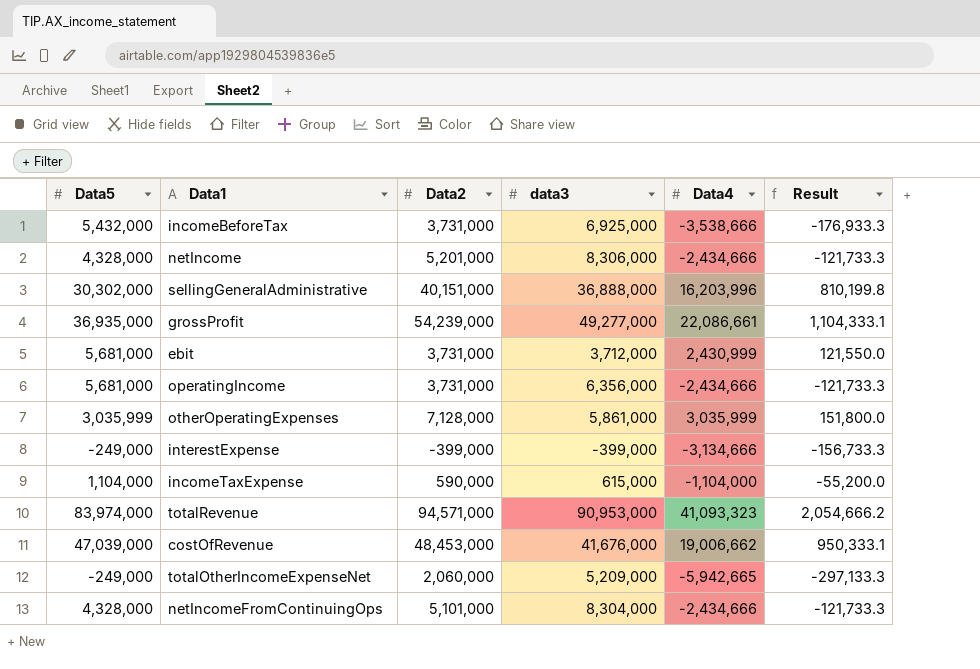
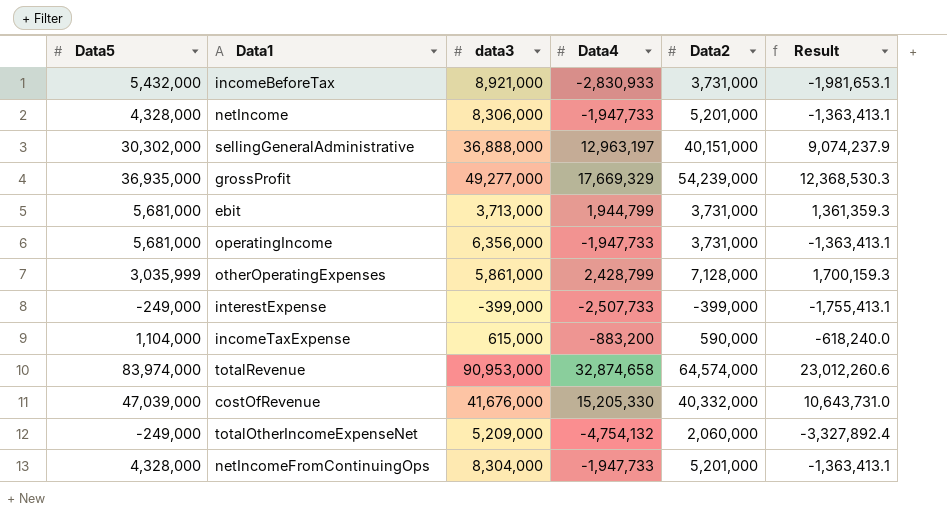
column Data2 | position: 3 -> 5
column Result | formula: [Data4] * 0.05 -> [Data4] * 0.7
incomeBeforeTax | data3: 6,925,000 -> 8,921,000
incomeBeforeTax | Data4: -3,538,666 -> -2,830,933
netIncome | Data4: -2,434,666 -> -1,947,733
sellingGeneralAdministrative | Data4: 16,203,996 -> 12,963,197
grossProfit | Data4: 22,086,661 -> 17,669,329
ebit | data3: 3,712,000 -> 3,713,000
ebit | Data4: 2,430,999 -> 1,944,799
operatingIncome | Data4: -2,434,666 -> -1,947,733
otherOperatingExpenses | Data4: 3,035,999 -> 2,428,799
interestExpense | Data4: -3,134,666 -> -2,507,733
incomeTaxExpense | Data4: -1,104,000 -> -883,200
totalRevenue | Data4: 41,093,323 -> 32,874,658
totalRevenue | Data2: 94,571,000 -> 64,574,000
costOfRevenue | Data4: 19,006,662 -> 15,205,330
costOfRevenue | Data2: 48,453,000 -> 40,332,000
totalOtherIncomeExpenseNet | Data4: -5,942,665 -> -4,754,132
netIncomeFromContinuingOps | Data4: -2,434,666 -> -1,947,733
netIncomeFromContinuingOps | Data2: 5,101,000 -> 5,201,000

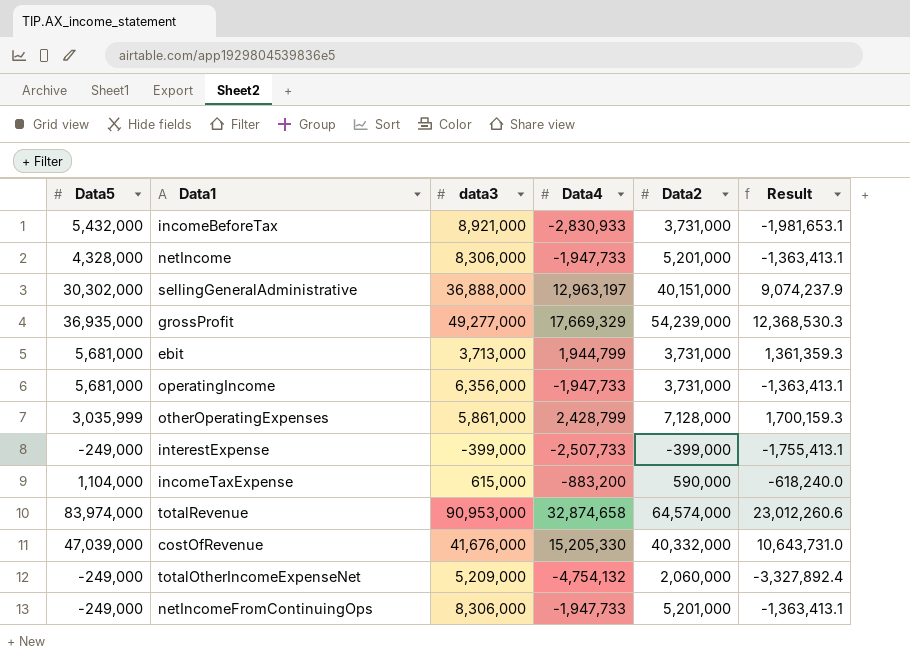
netIncomeFromContinuingOps | Data5: 4,328,000 -> -249,000
netIncomeFromContinuingOps | data3: 8,304,000 -> 8,306,000

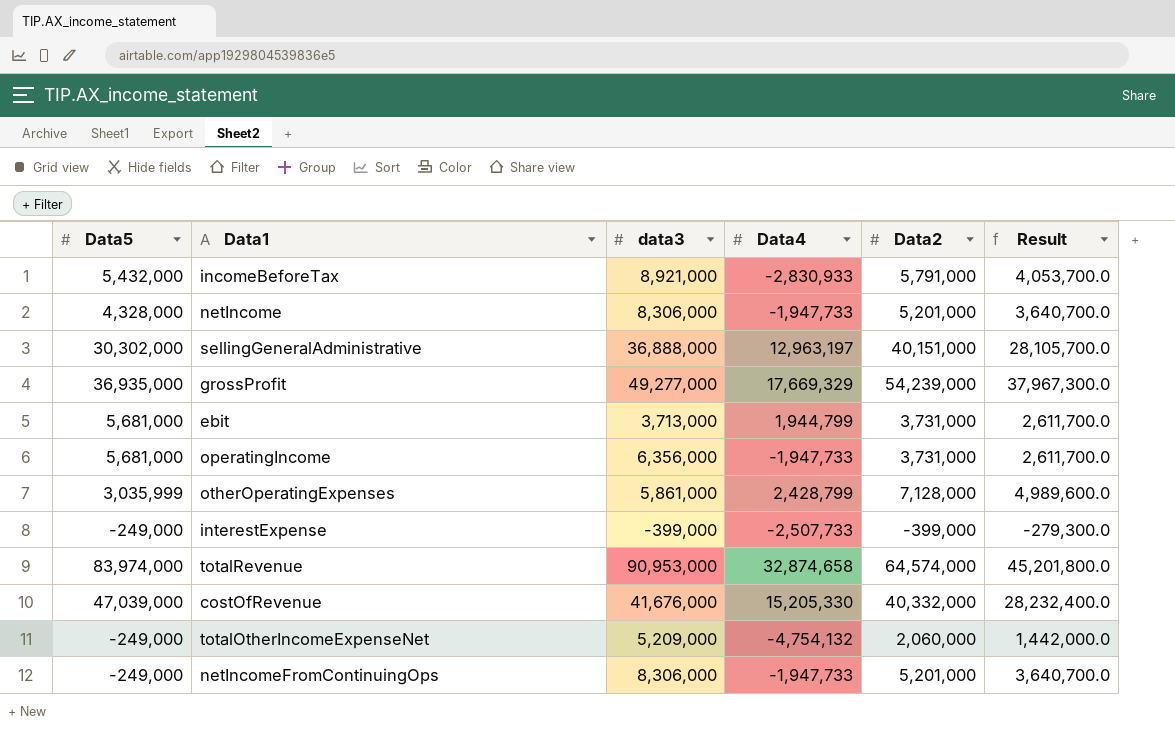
column Result | formula: [Data4] * 0.7 -> [Data2] * 0.7
row incomeTaxExpense: 1,104,000 | 615,000 | -883,200 | 590,000 | -618,240.0 -> none
incomeBeforeTax | Data2: 3,731,000 -> 5,791,000

